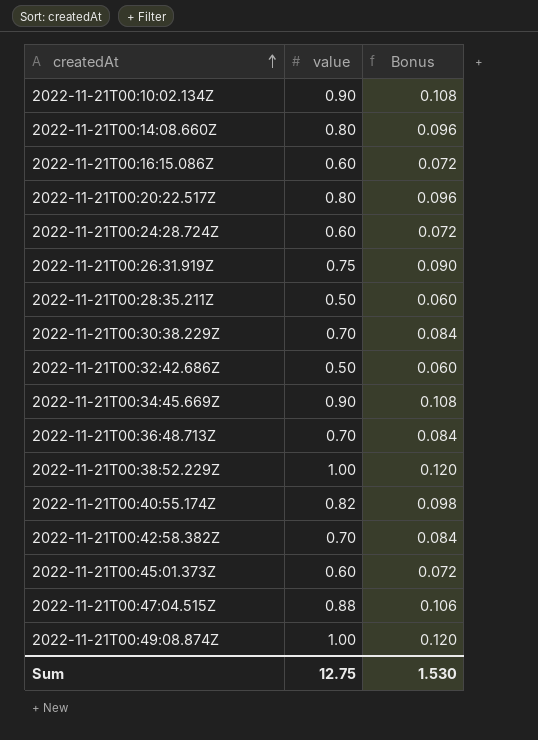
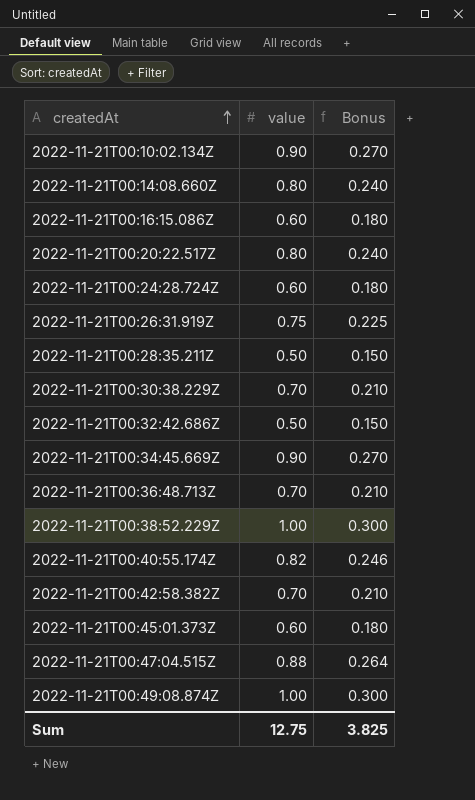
column Bonus | formula: [value] * 0.12 -> [value] * 0.3
Sum | Bonus: 1.530 -> 3.825

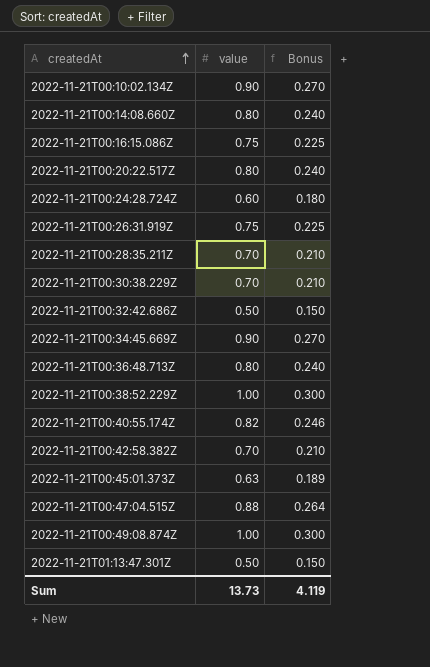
2022-11-21T00:16:15.086Z | value: 0.60 -> 0.75
2022-11-21T00:16:15.086Z | Bonus: 0.180 -> 0.225
2022-11-21T00:28:35.211Z | value: 0.50 -> 0.70
2022-11-21T00:28:35.211Z | Bonus: 0.150 -> 0.210
2022-11-21T00:36:48.713Z | value: 0.70 -> 0.80
2022-11-21T00:36:48.713Z | Bonus: 0.210 -> 0.240
2022-11-21T00:45:01.373Z | value: 0.60 -> 0.63
2022-11-21T00:45:01.373Z | Bonus: 0.180 -> 0.189
row 2022-11-21T01:13:47.301Z: none -> 0.50 | 0.150
Sum | value: 12.75 -> 13.73
Sum | Bonus: 3.825 -> 4.119

